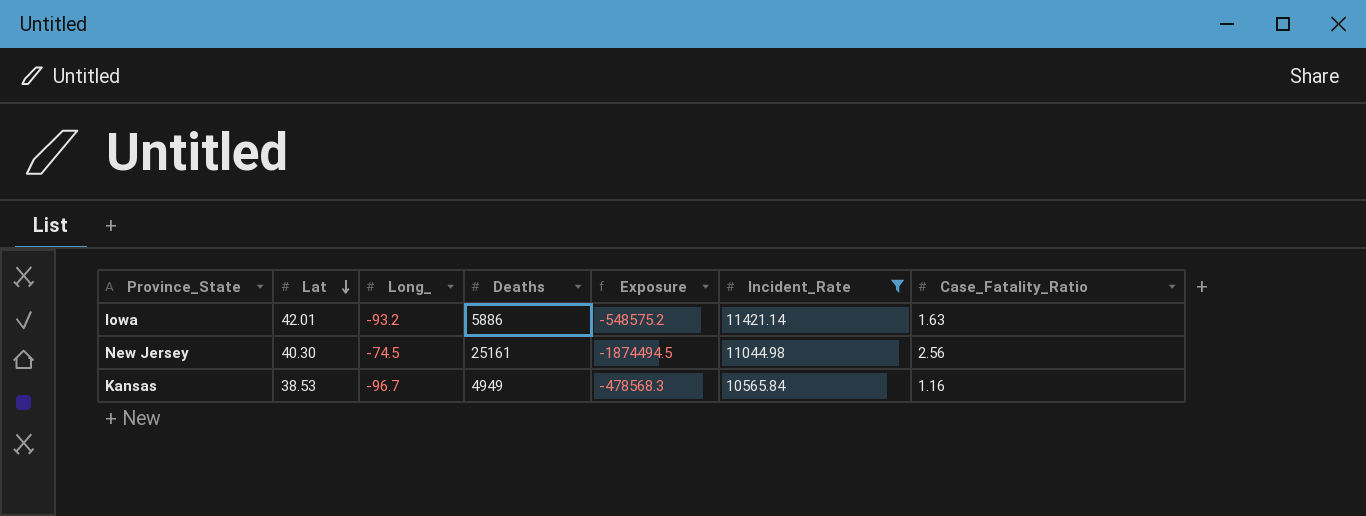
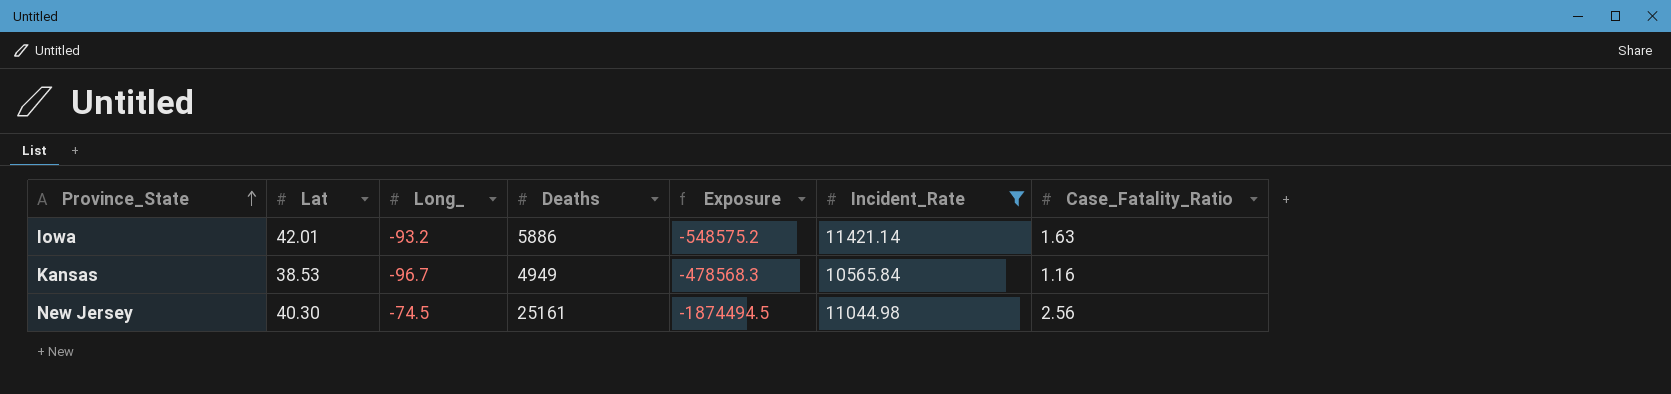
row order: Lat descending -> Province_State ascending

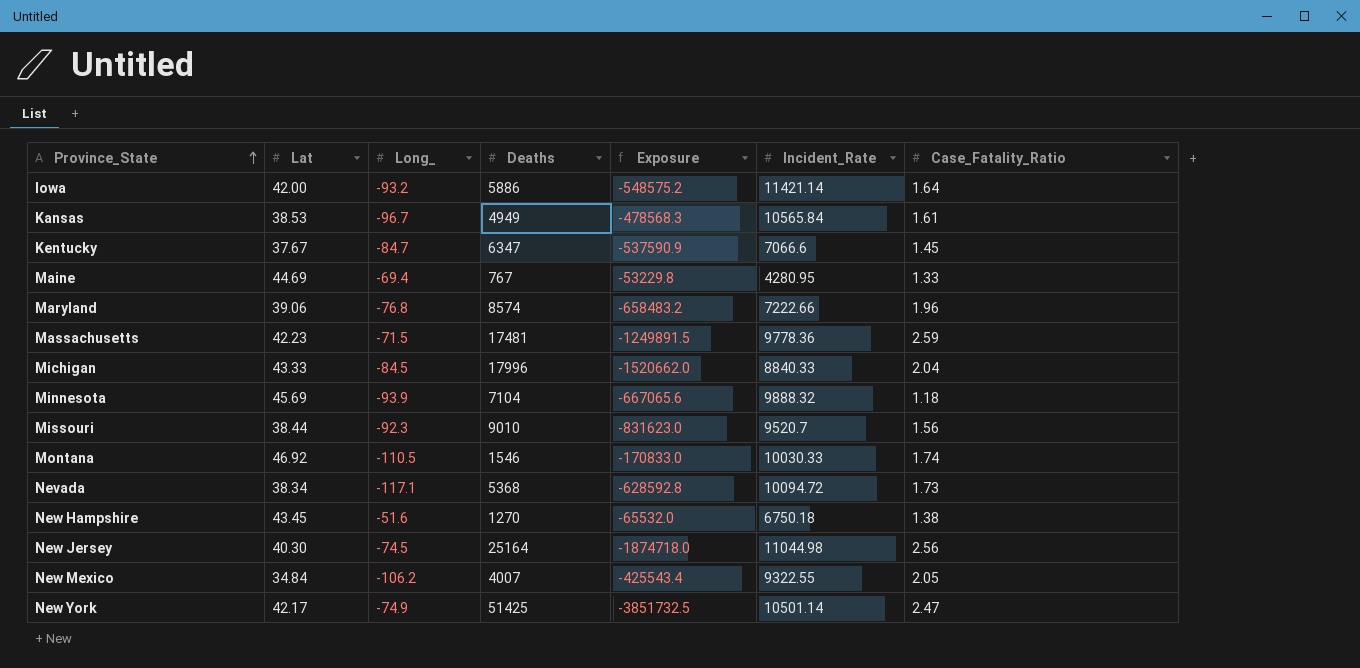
filter: Incident_Rate >= 10565.84 -> none
Iowa | Lat: 42.01 -> 42.00
Iowa | Case_Fatality_Ratio: 1.63 -> 1.64
Kansas | Case_Fatality_Ratio: 1.16 -> 1.61
New Jersey | Deaths: 25161 -> 25164
New Jersey | Exposure: -1874494.5 -> -1874718.0

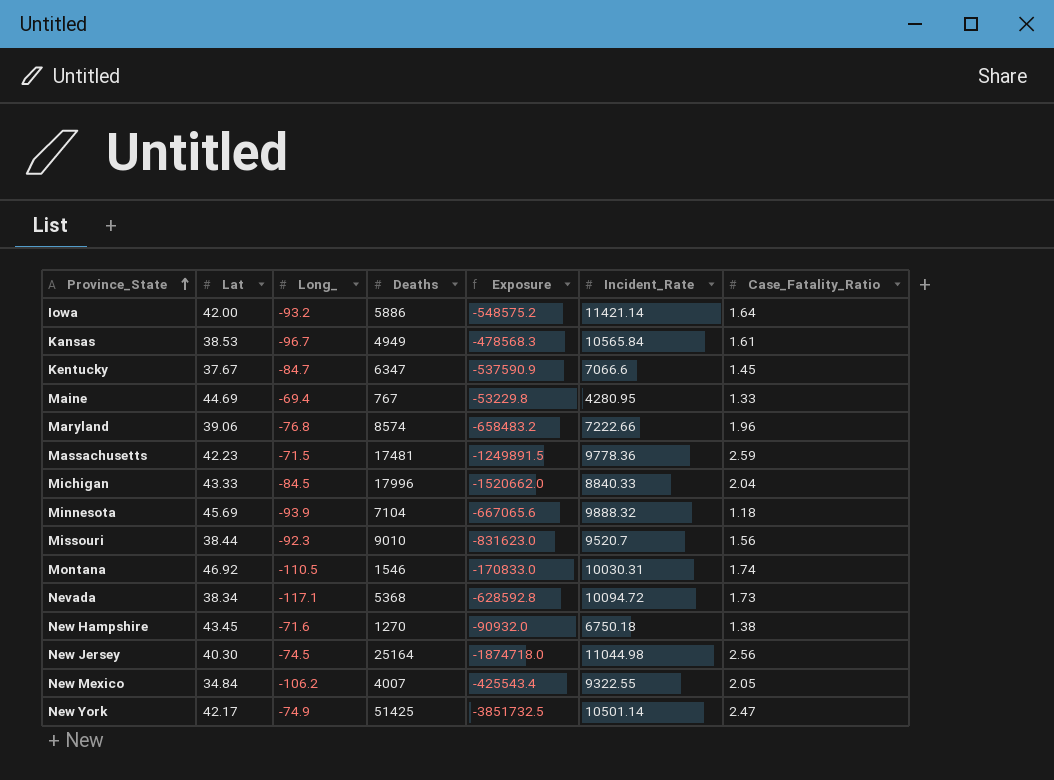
Montana | Incident_Rate: 10030.33 -> 10030.31
New Hampshire | Long_: -51.6 -> -71.6
New Hampshire | Exposure: -65532.0 -> -90932.0

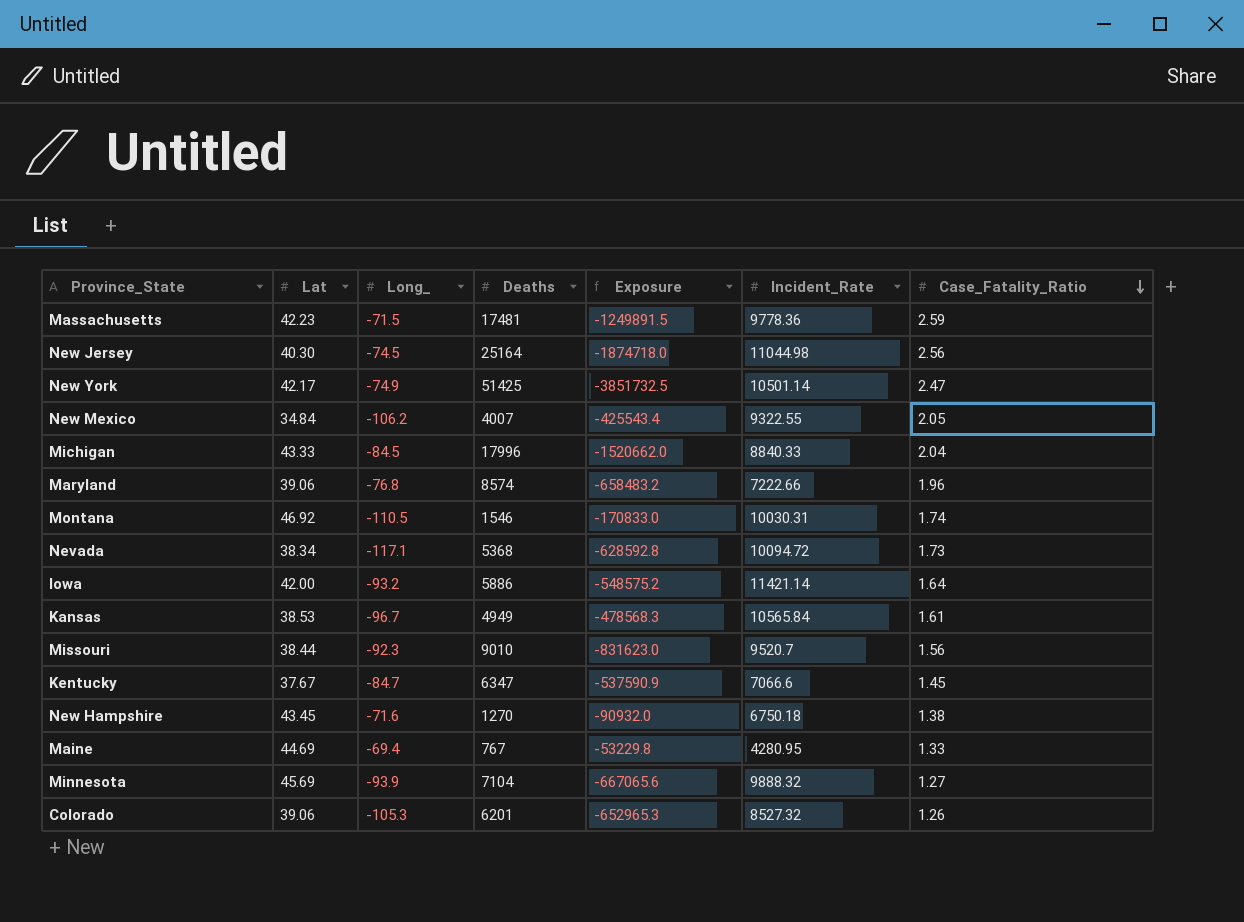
row order: Province_State ascending -> Case_Fatality_Ratio descending
Minnesota | Case_Fatality_Ratio: 1.18 -> 1.27
row Colorado: none -> 39.06 | -105.3 | 6201 | -652965.3 | 8527.32 | 1.26

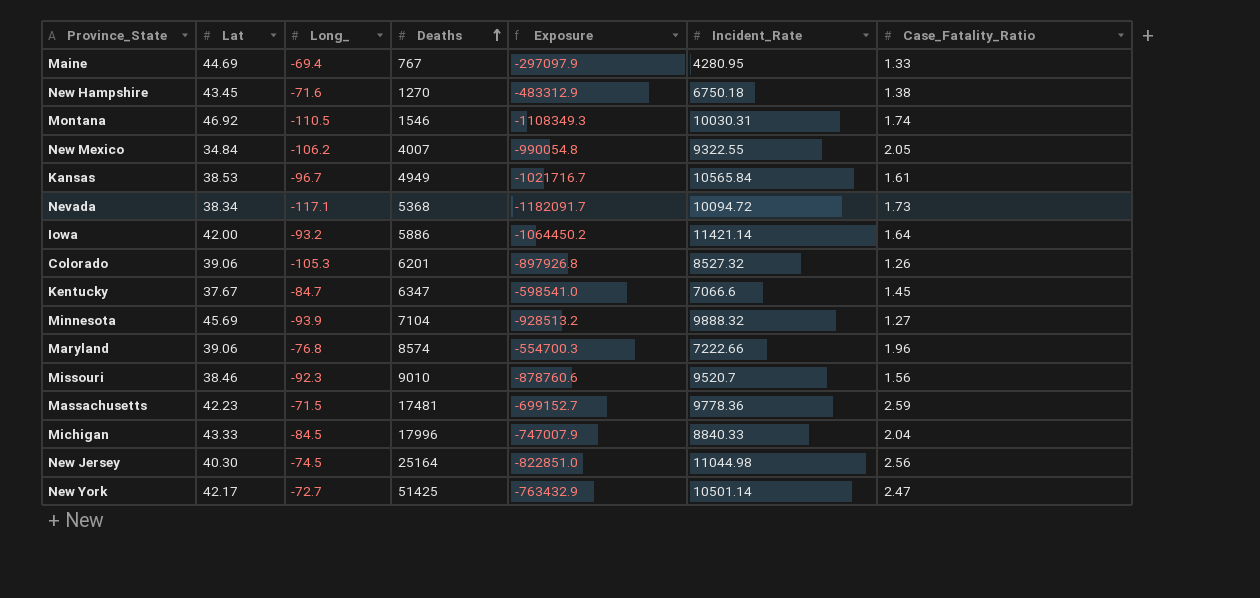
row order: Case_Fatality_Ratio descending -> Deaths ascending
column Exposure | formula: [Long_] * [Deaths] -> [Long_] * [Incident_Rate]
Missouri | Lat: 38.44 -> 38.46
New York | Long_: -74.9 -> -72.7

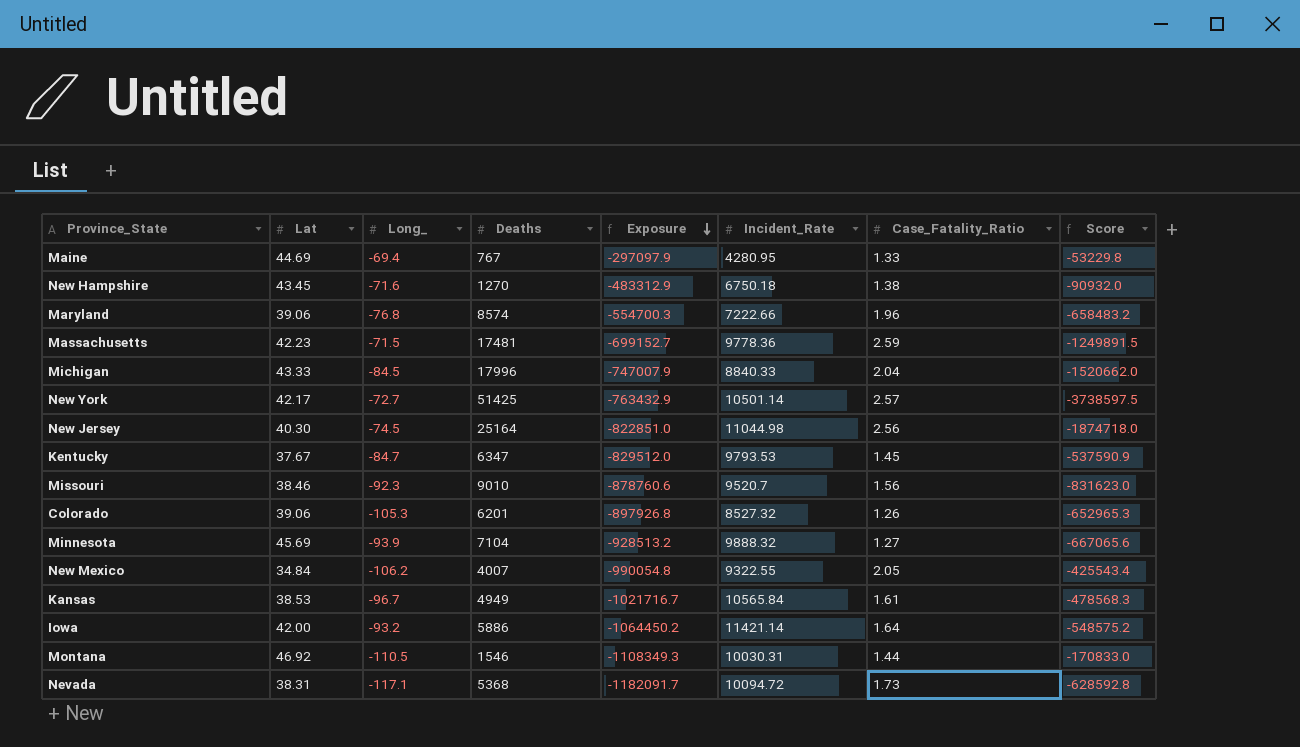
row order: Deaths ascending -> Exposure descending
column Score | formula: none -> [Long_] * [Deaths]
New York | Case_Fatality_Ratio: 2.47 -> 2.57
Kentucky | Exposure: -598541.0 -> -829512.0
Kentucky | Incident_Rate: 7066.6 -> 9793.53
Montana | Case_Fatality_Ratio: 1.74 -> 1.44
Nevada | Lat: 38.34 -> 38.31

